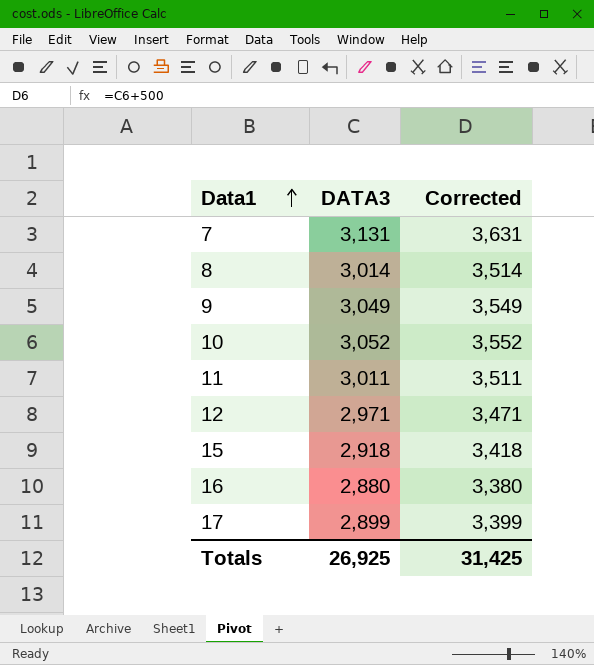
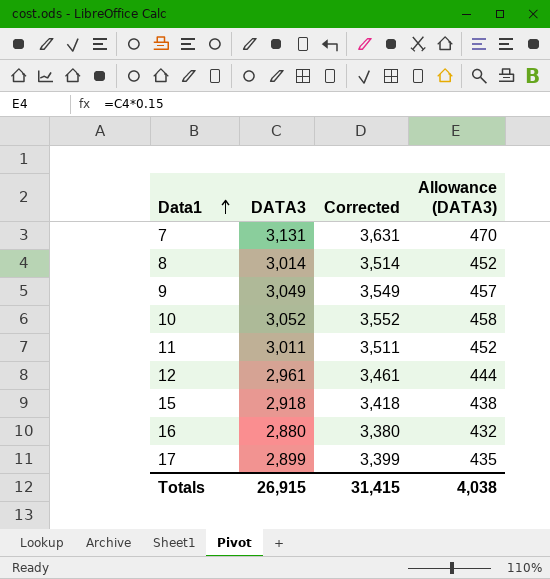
column Allowance (DATA3) | formula: none -> [DATA3] * 0.15
12 | DATA3: 2,971 -> 2,961
12 | Corrected: 3,471 -> 3,461
Totals | DATA3: 26,925 -> 26,915
Totals | Corrected: 31,425 -> 31,415

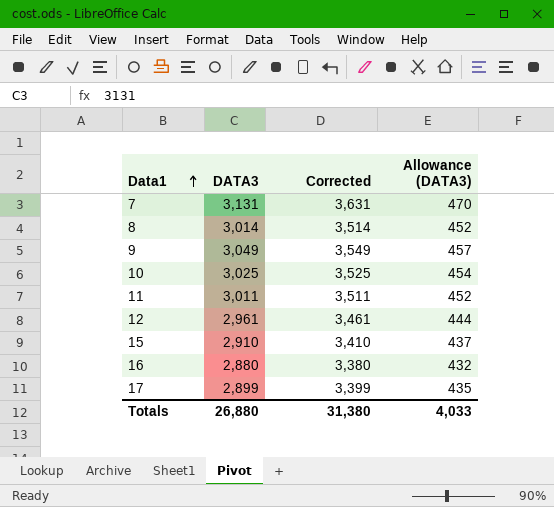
10 | DATA3: 3,052 -> 3,025
10 | Corrected: 3,552 -> 3,525
10 | Allowance (DATA3): 458 -> 454
15 | DATA3: 2,918 -> 2,910
15 | Corrected: 3,418 -> 3,410
15 | Allowance (DATA3): 438 -> 437
Totals | DATA3: 26,915 -> 26,880
Totals | Corrected: 31,415 -> 31,380
Totals | Allowance (DATA3): 4,038 -> 4,033

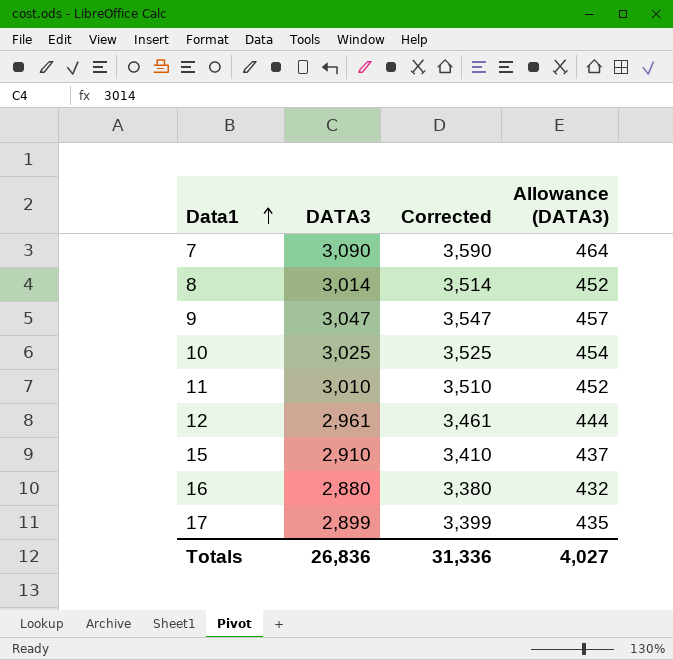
7 | DATA3: 3,131 -> 3,090
7 | Corrected: 3,631 -> 3,590
7 | Allowance (DATA3): 470 -> 464
9 | DATA3: 3,049 -> 3,047
9 | Corrected: 3,549 -> 3,547
11 | DATA3: 3,011 -> 3,010
11 | Corrected: 3,511 -> 3,510
Totals | DATA3: 26,880 -> 26,836
Totals | Corrected: 31,380 -> 31,336
Totals | Allowance (DATA3): 4,033 -> 4,027

